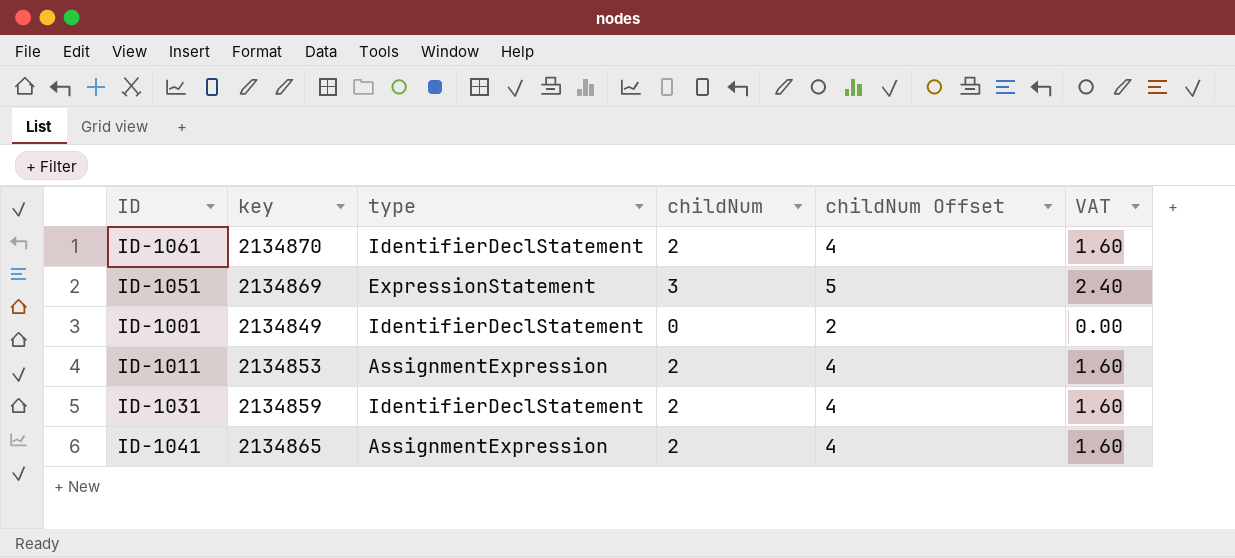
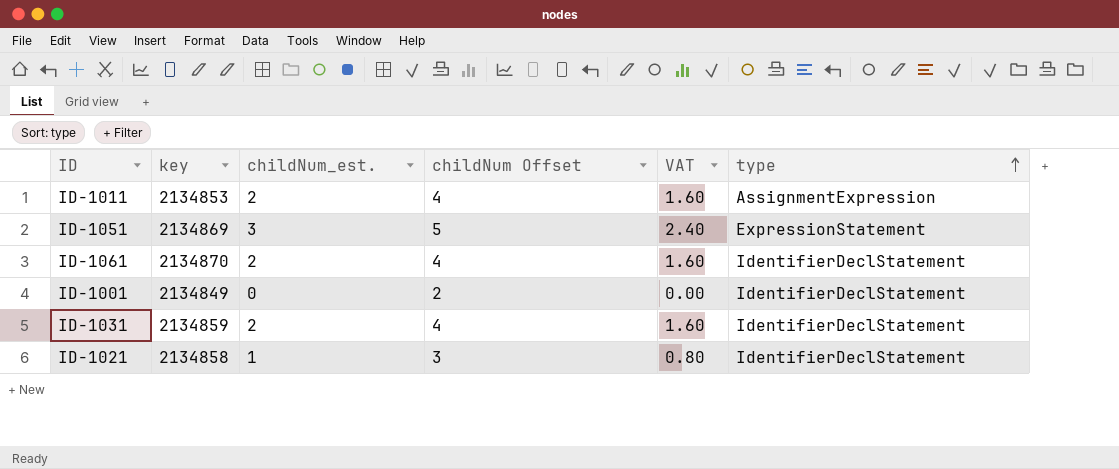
row order: none -> type ascending
column name: childNum -> childNum_est.
column type | position: 3 -> 6
row ID-1041: 2134865 | AssignmentExpression | 2 | 4 | 1.60 -> none
row ID-1021: none -> 2134858 | 1 | 3 | 0.80 | IdentifierDeclStatement

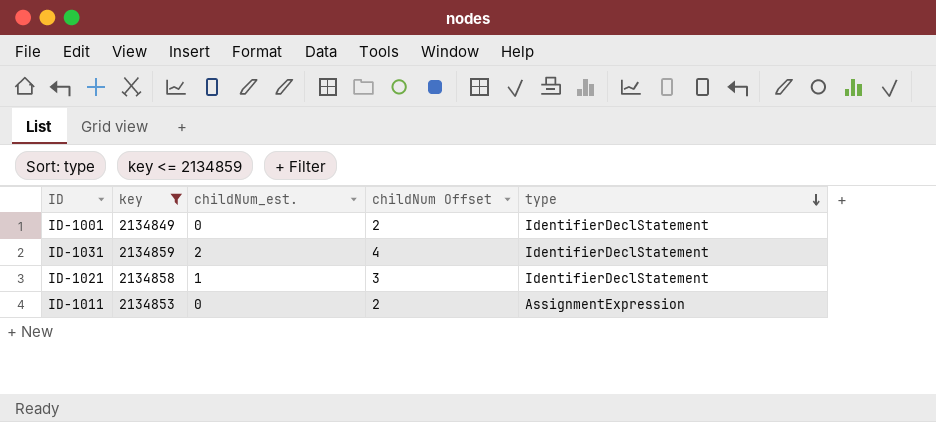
filter: none -> key <= 2134859
row order: type ascending -> type descending
column VAT | formula: [childNum_est.] * 0.8 -> none
ID-1011 | childNum_est.: 2 -> 0
ID-1011 | childNum Offset: 4 -> 2

